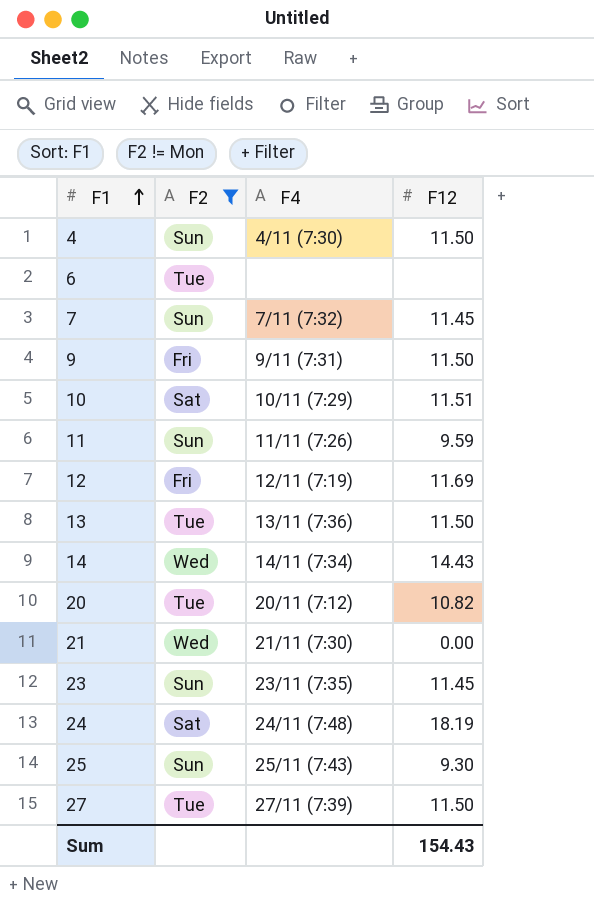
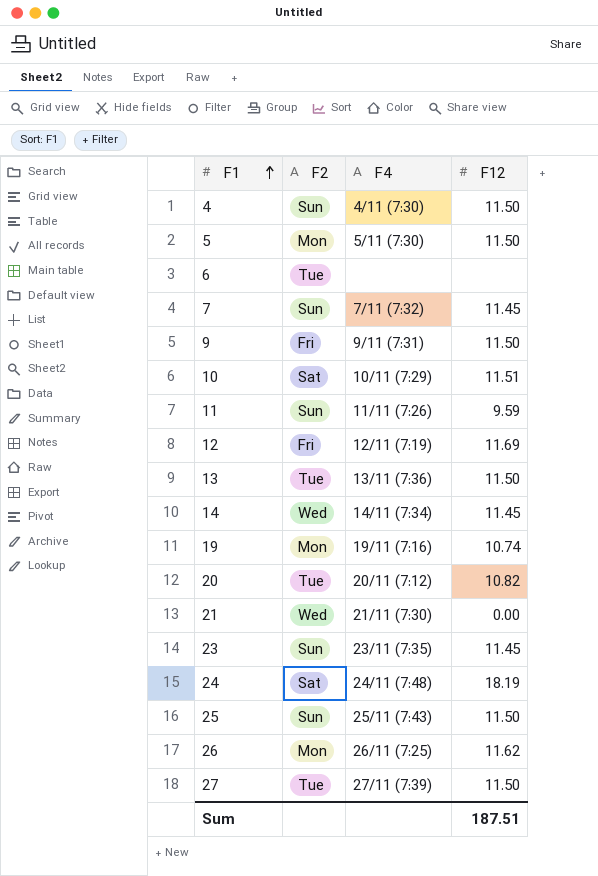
filter: F2 != Mon -> none
14 | F12: 14.43 -> 11.45
25 | F12: 9.30 -> 11.50
Sum | F12: 154.43 -> 187.51

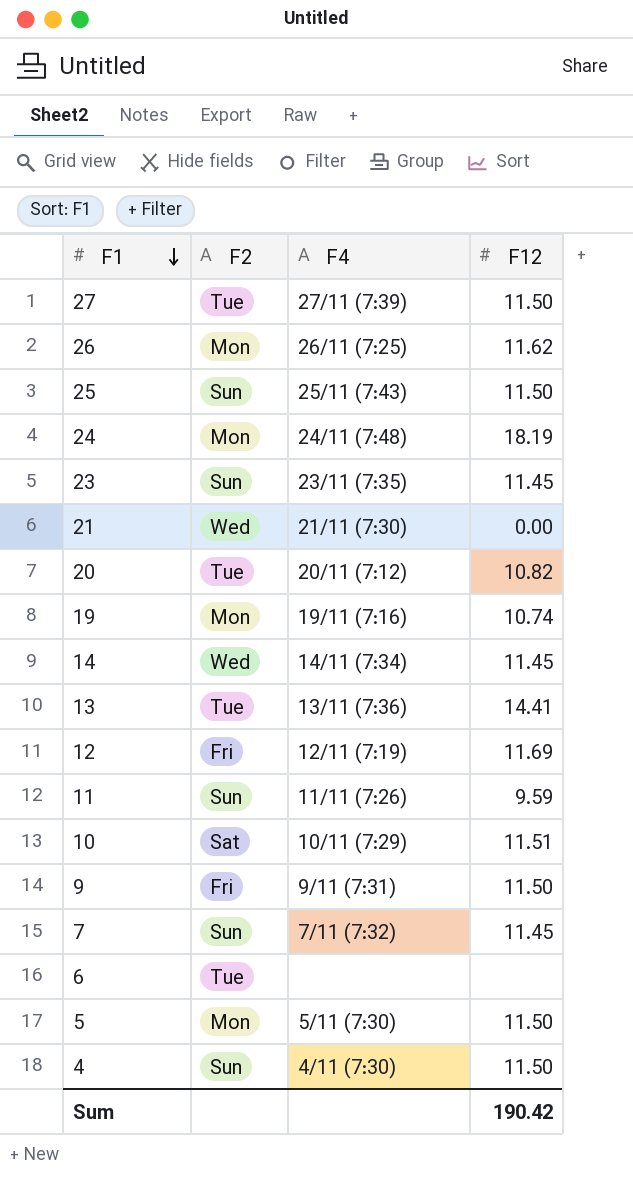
row order: F1 ascending -> F1 descending
24 | F2: Sat -> Mon
13 | F12: 11.50 -> 14.41
Sum | F12: 187.51 -> 190.42

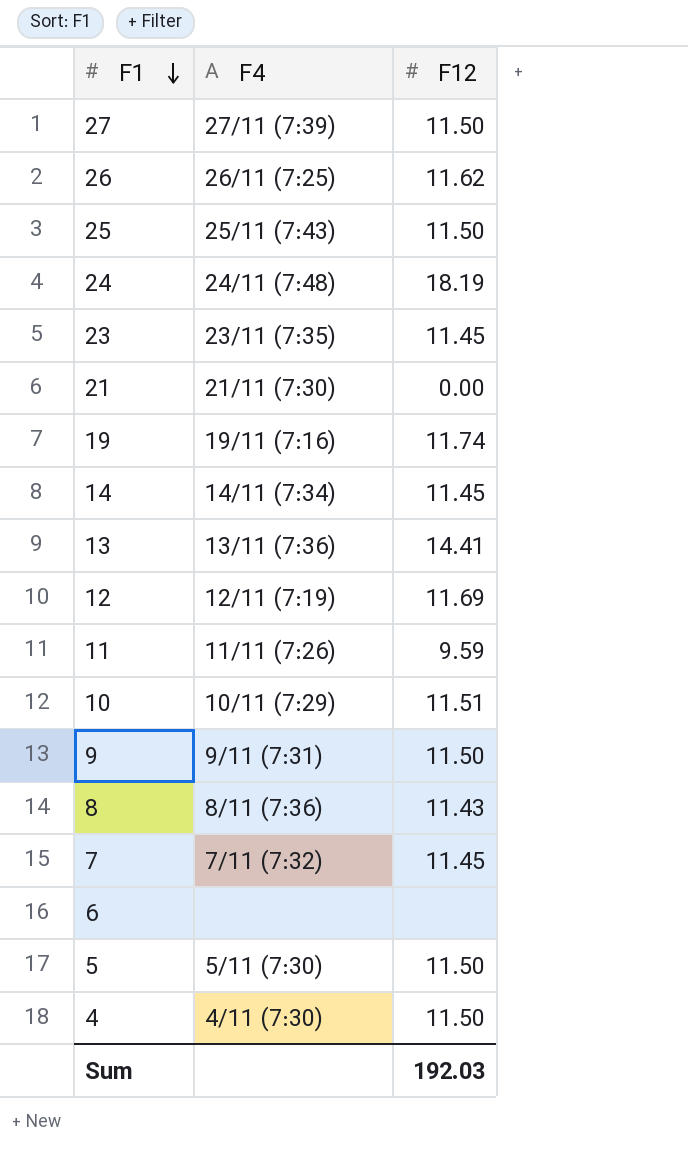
column F2 | position: 2 -> none
row 20: Tue | 20/11 (7:12) | 10.82 -> none
19 | F12: 10.74 -> 11.74
row 8: none -> 8/11 (7:36) | 11.43
Sum | F12: 190.42 -> 192.03

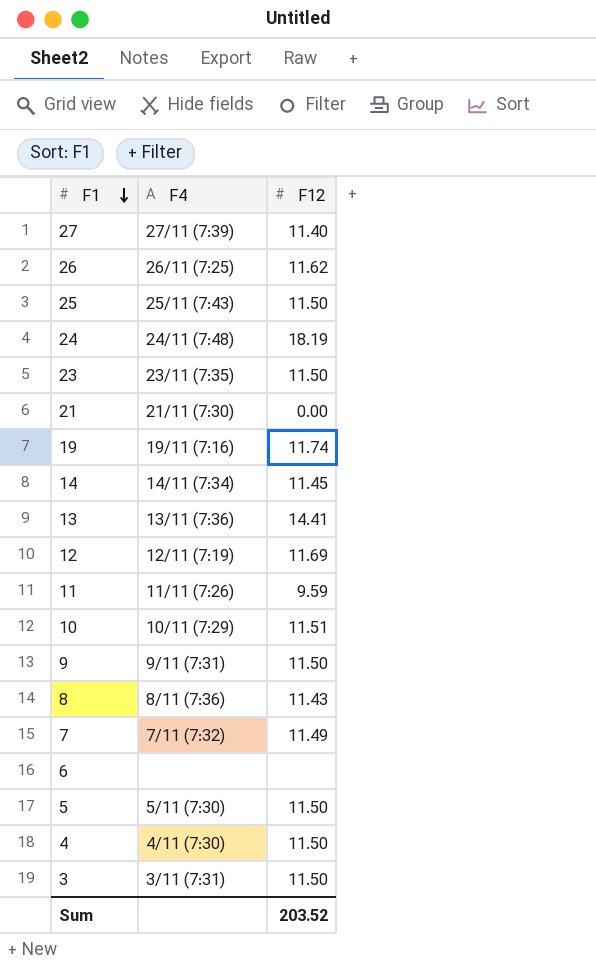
27 | F12: 11.50 -> 11.40
23 | F12: 11.45 -> 11.50
7 | F12: 11.45 -> 11.49
row 3: none -> 3/11 (7:31) | 11.50
Sum | F12: 192.03 -> 203.52

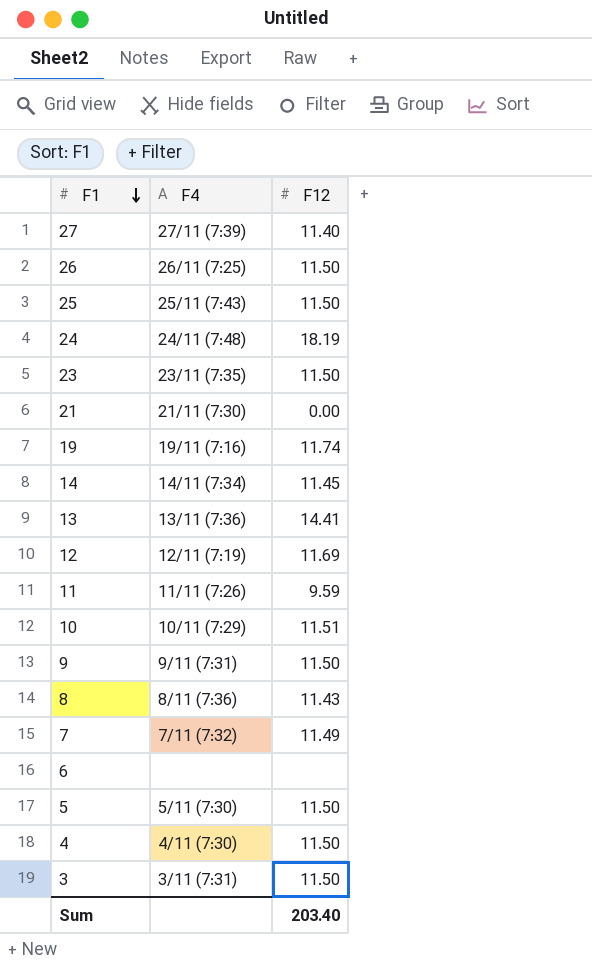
26 | F12: 11.62 -> 11.50
Sum | F12: 203.52 -> 203.40

